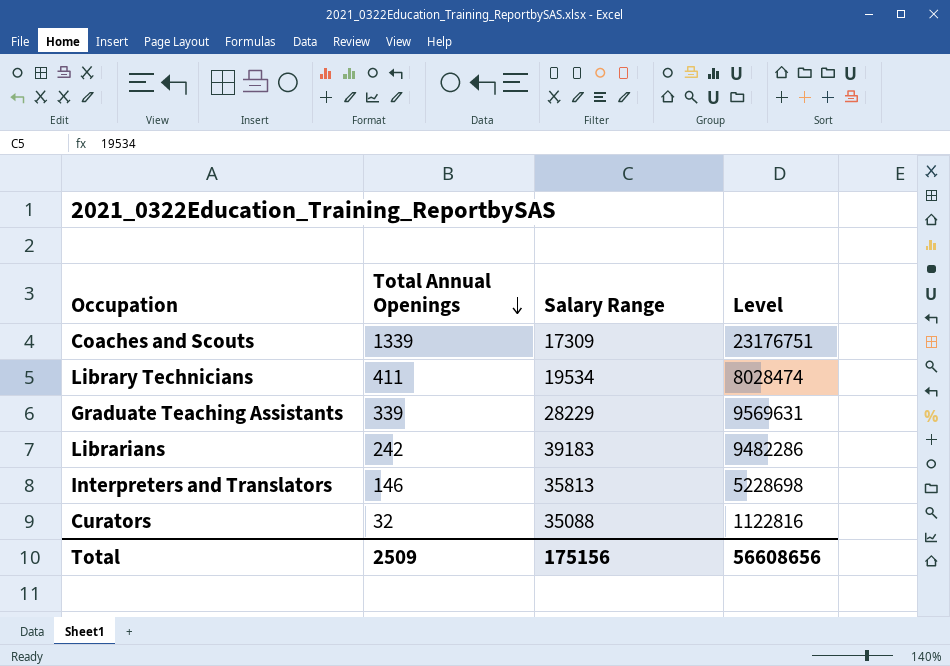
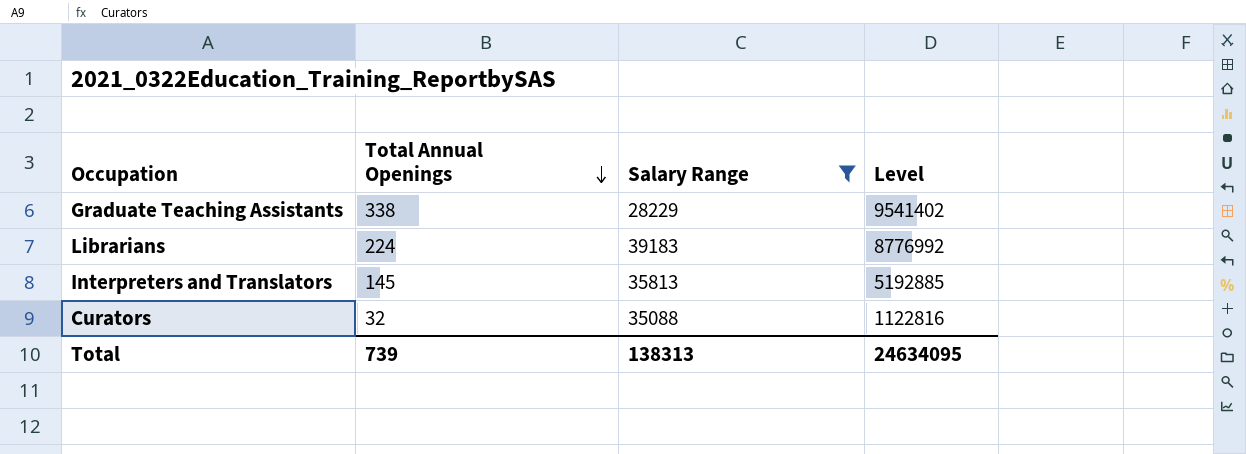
filter: none -> Salary Range >= 28229
Graduate Teaching Assistants | Total Annual Openings: 339 -> 338
Graduate Teaching Assistants | Level: 9569631 -> 9541402
Librarians | Total Annual Openings: 242 -> 224
Librarians | Level: 9482286 -> 8776992
Interpreters and Translators | Total Annual Openings: 146 -> 145
Interpreters and Translators | Level: 5228698 -> 5192885
Total | Total Annual Openings: 2509 -> 739
Total | Salary Range: 175156 -> 138313
Total | Level: 56608656 -> 24634095

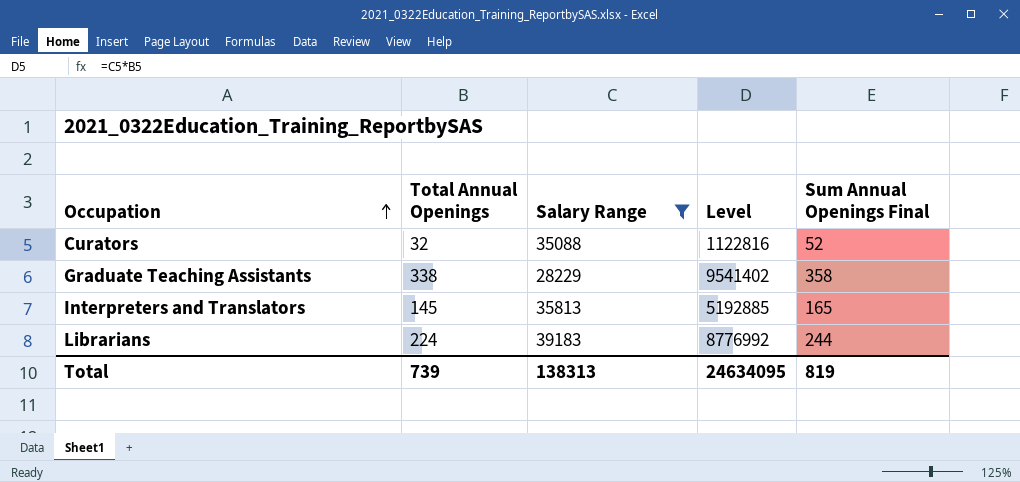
row order: Total Annual Openings descending -> Occupation ascending
column Sum Annual Openings Final | formula: none -> [Total Annual Openings] + 20

